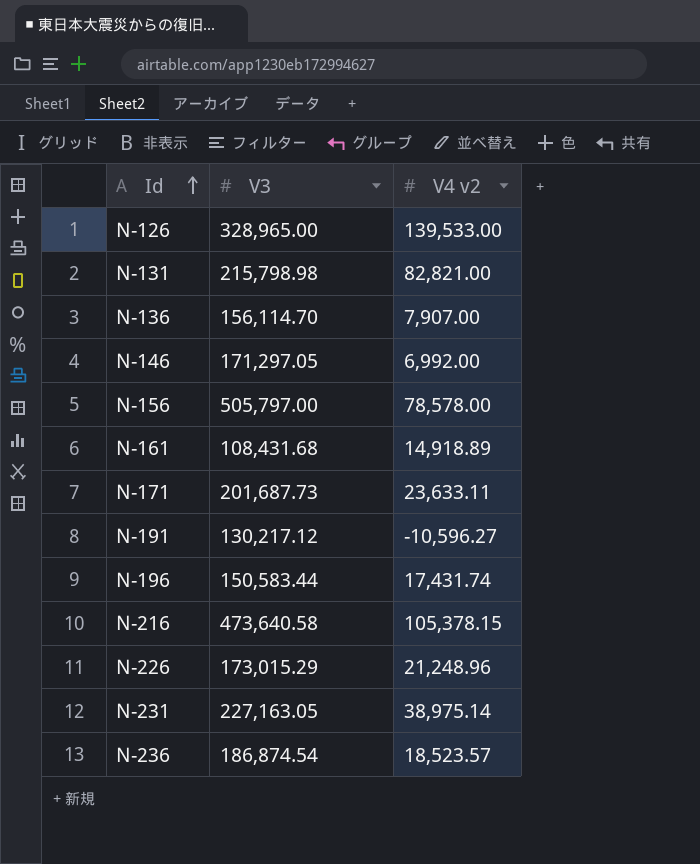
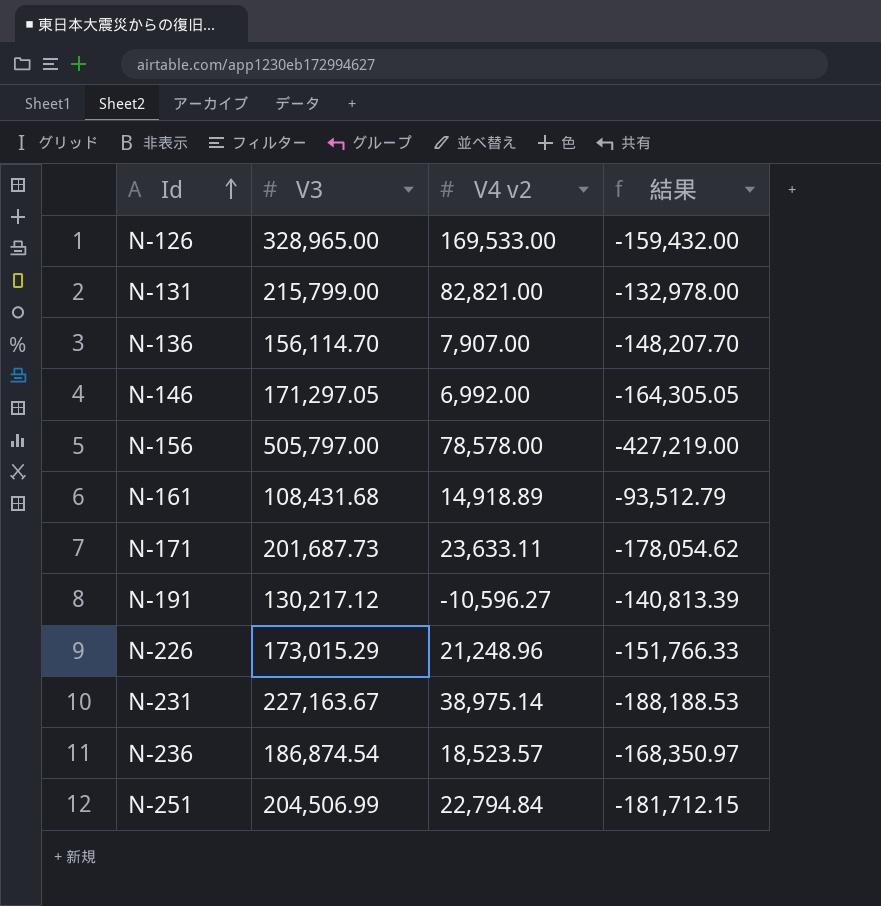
column 結果 | formula: none -> [V4 v2] - [V3]
row N-196: 150,583.44 | 17,431.74 -> none
row N-216: 473,640.58 | 105,378.15 -> none
N-126 | V4 v2: 139,533.00 -> 169,533.00
N-131 | V3: 215,798.98 -> 215,799.00
N-231 | V3: 227,163.05 -> 227,163.67
row N-251: none -> 204,506.99 | 22,794.84 | -181,712.15

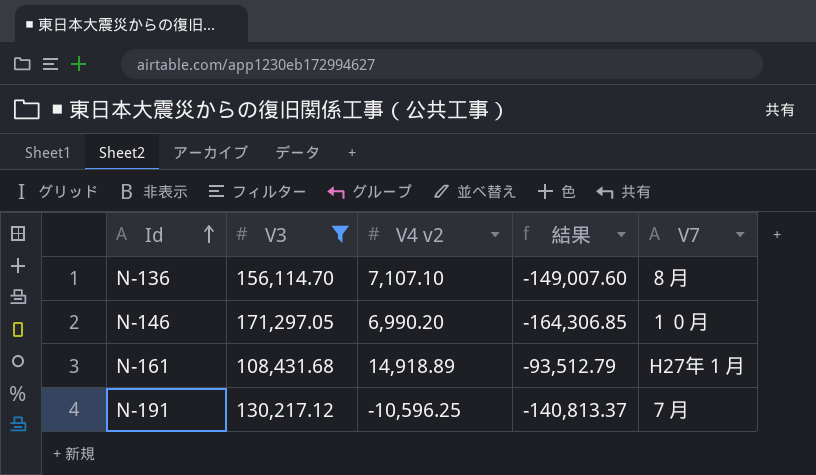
filter: none -> V3 <= 171,297.05
column V7 | position: none -> 5
N-136 | V4 v2: 7,907.00 -> 7,107.10
N-136 | 結果: -148,207.70 -> -149,007.60
N-146 | V4 v2: 6,992.00 -> 6,990.20
N-146 | 結果: -164,305.05 -> -164,306.85
N-191 | V4 v2: -10,596.27 -> -10,596.25
N-191 | 結果: -140,813.39 -> -140,813.37

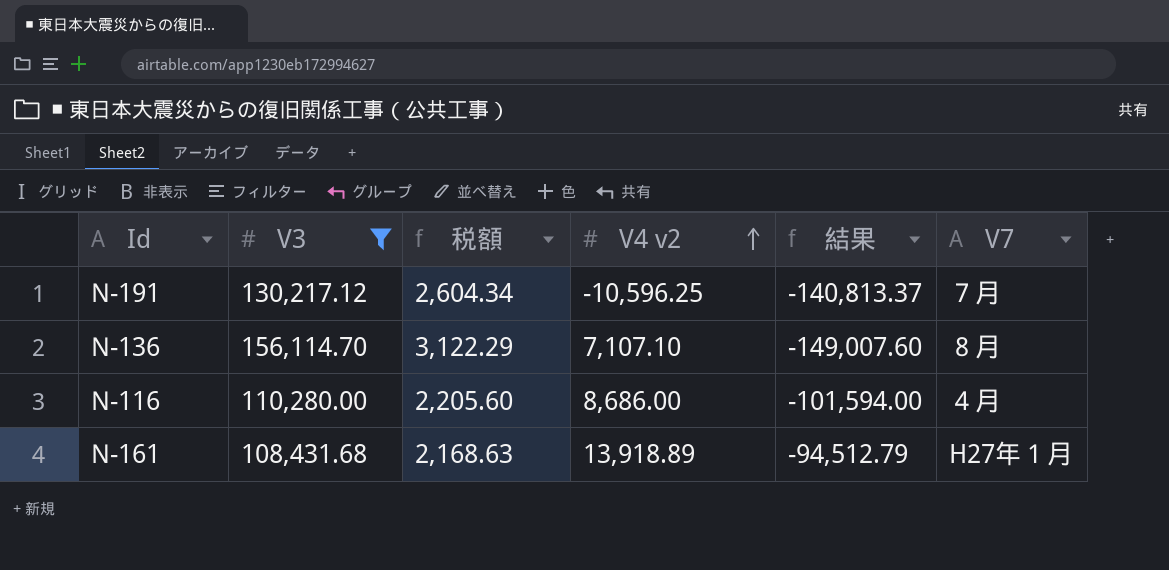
row order: Id ascending -> V4 v2 ascending
column 税額 | formula: none -> [V3] * 0.02
row N-146: 171,297.05 | 6,990.20 | -164,306.85 | １０月 -> none
row N-116: none -> 110,280.00 | 2,205.60 | 8,686.00 | -101,594.00 | ４月
N-161 | V4 v2: 14,918.89 -> 13,918.89
N-161 | 結果: -93,512.79 -> -94,512.79

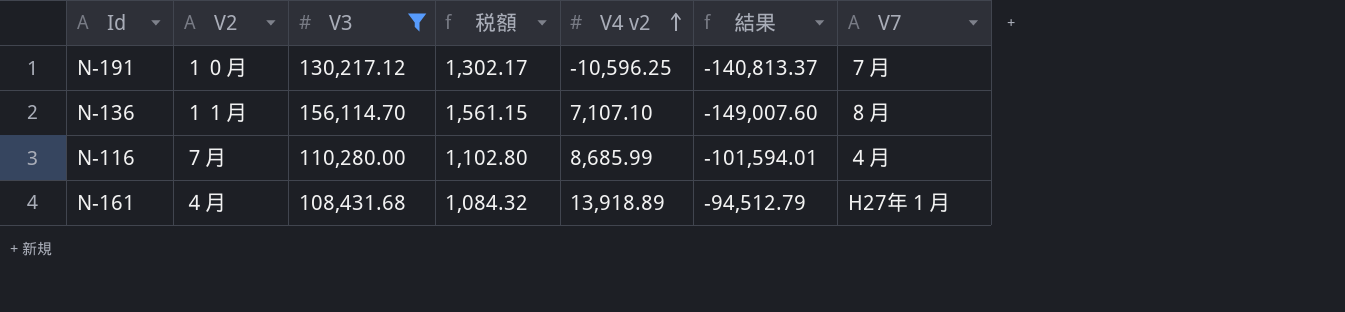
column V2 | position: none -> 2
column 税額 | formula: [V3] * 0.02 -> [V3] * 0.01
N-116 | V4 v2: 8,686.00 -> 8,685.99
N-116 | 結果: -101,594.00 -> -101,594.01

